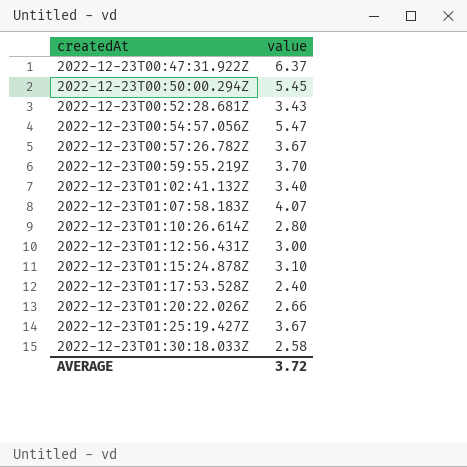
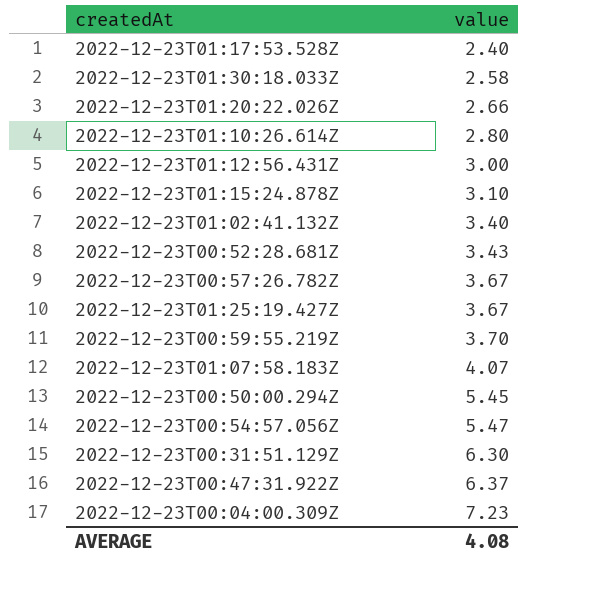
row order: createdAt ascending -> value ascending
row 2022-12-23T00:31:51.129Z: none -> 6.30
row 2022-12-23T00:04:00.309Z: none -> 7.23
AVERAGE | value: 3.72 -> 4.08

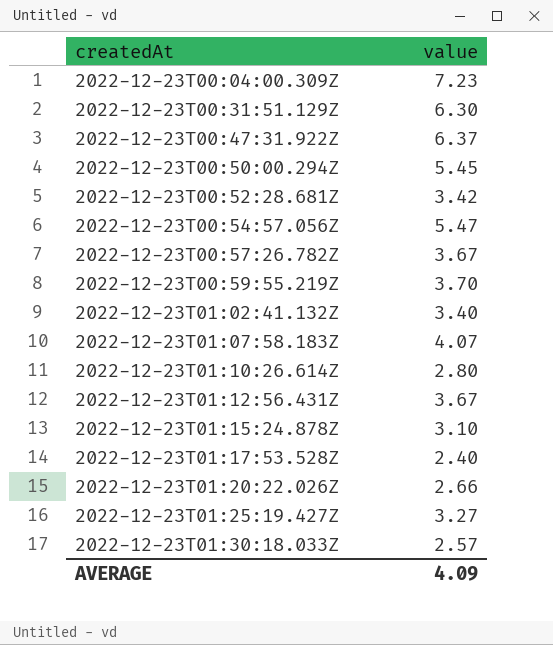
row order: value ascending -> createdAt ascending
2022-12-23T00:52:28.681Z | value: 3.43 -> 3.42
2022-12-23T01:12:56.431Z | value: 3.00 -> 3.67
2022-12-23T01:25:19.427Z | value: 3.67 -> 3.27
2022-12-23T01:30:18.033Z | value: 2.58 -> 2.57
AVERAGE | value: 4.08 -> 4.09

